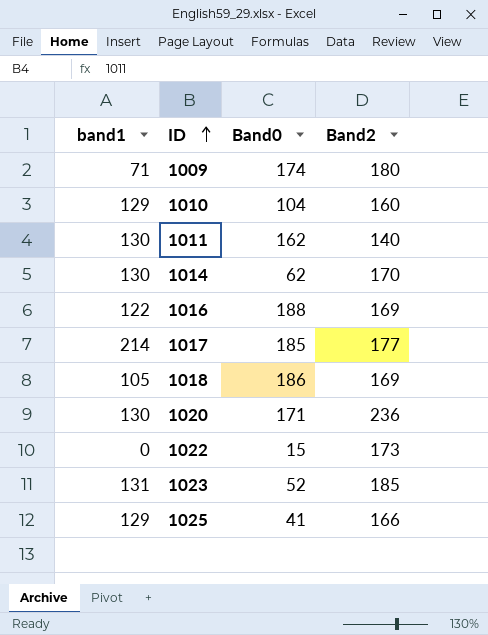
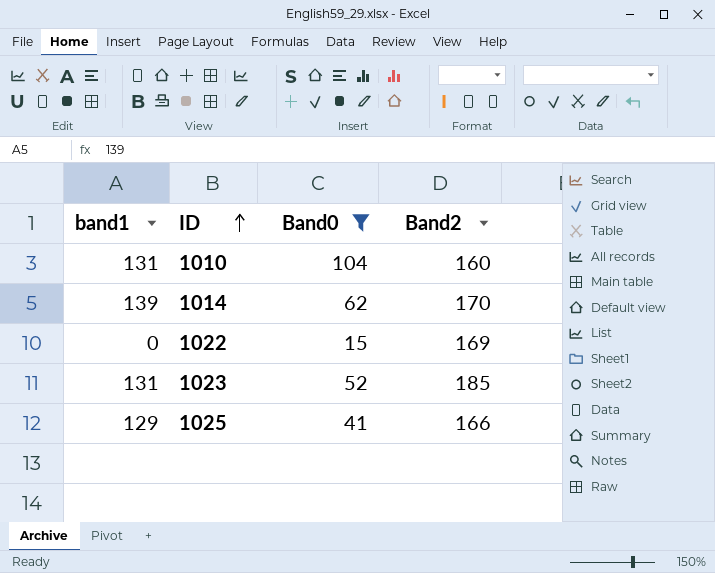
filter: none -> Band0 <= 104
1010 | band1: 129 -> 131
1014 | band1: 130 -> 139
1022 | Band2: 173 -> 169

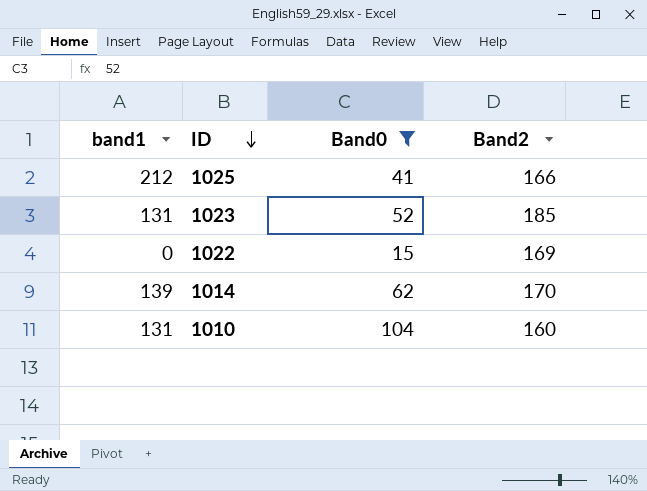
row order: ID ascending -> ID descending
1025 | band1: 129 -> 212

